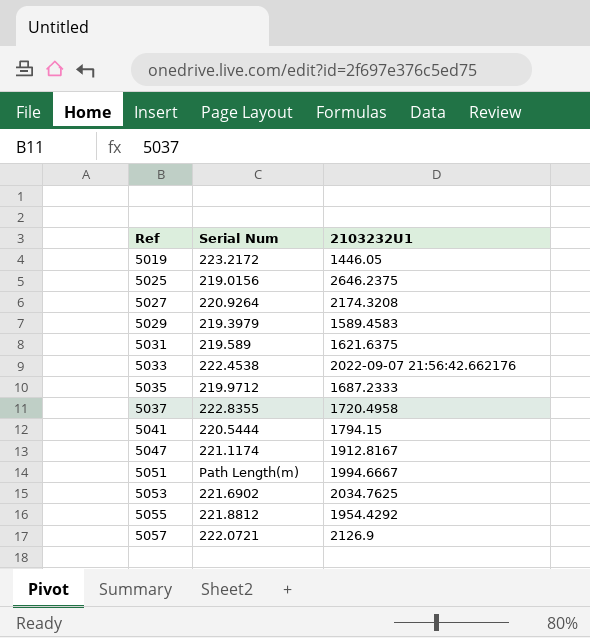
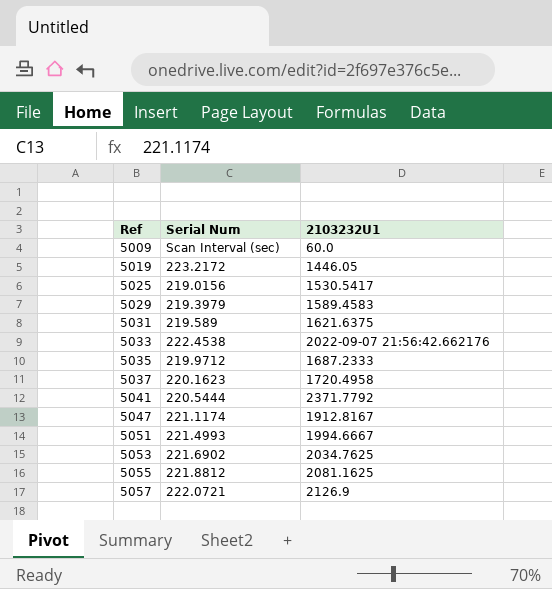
row 5027: 220.9264 | 2174.3208 -> none
row 5009: none -> Scan Interval (sec) | 60.0
5025 | 2103232U1: 2646.2375 -> 1530.5417
5037 | Serial Num: 222.8355 -> 220.1623
5041 | 2103232U1: 1794.15 -> 2371.7792
5051 | Serial Num: Path Length(m) -> 221.4993
5055 | 2103232U1: 1954.4292 -> 2081.1625

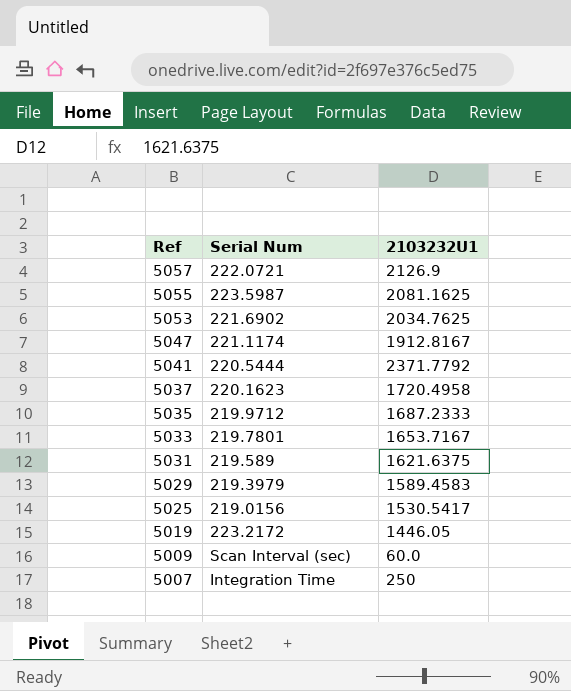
row order: Ref ascending -> Ref descending
row 5051: 221.4993 | 1994.6667 -> none
5055 | Serial Num: 221.8812 -> 223.5987
5033 | Serial Num: 222.4538 -> 219.7801
5033 | 2103232U1: 2022-09-07 21:56:42.662176 -> 1653.7167
row 5007: none -> Integration Time | 250

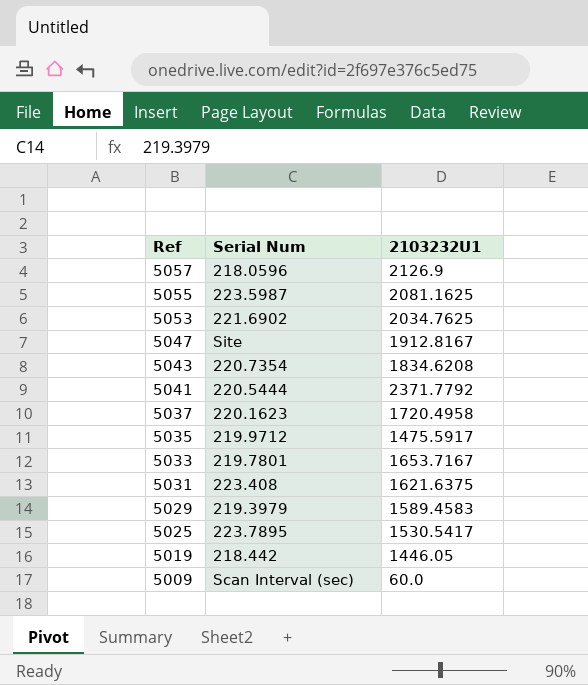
row 5007: Integration Time | 250 -> none
5057 | Serial Num: 222.0721 -> 218.0596
5047 | Serial Num: 221.1174 -> Site
row 5043: none -> 220.7354 | 1834.6208
5035 | 2103232U1: 1687.2333 -> 1475.5917
5031 | Serial Num: 219.589 -> 223.408
5025 | Serial Num: 219.0156 -> 223.7895
5019 | Serial Num: 223.2172 -> 218.442

